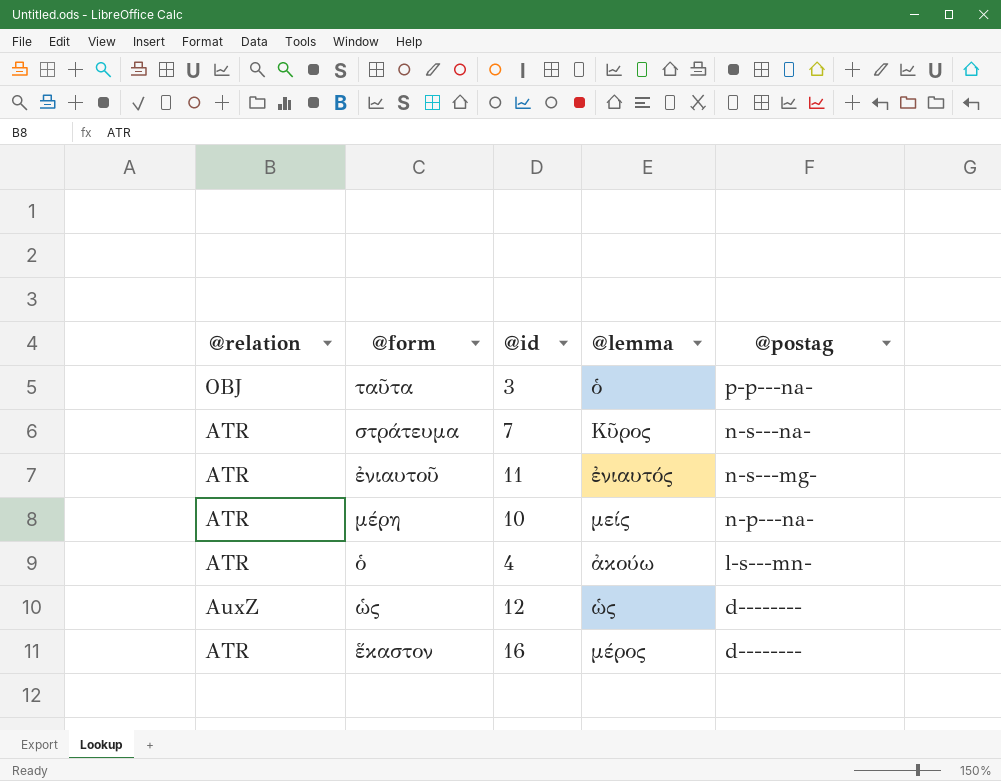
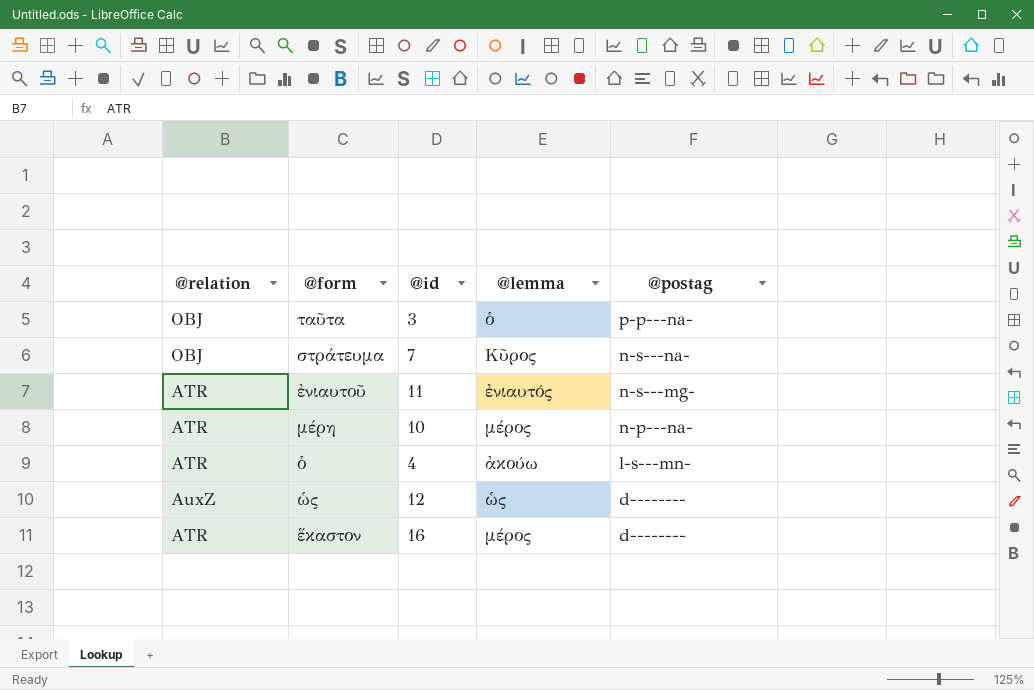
στράτευμα | @relation: ATR -> OBJ
μέρη | @lemma: μείς -> μέρος

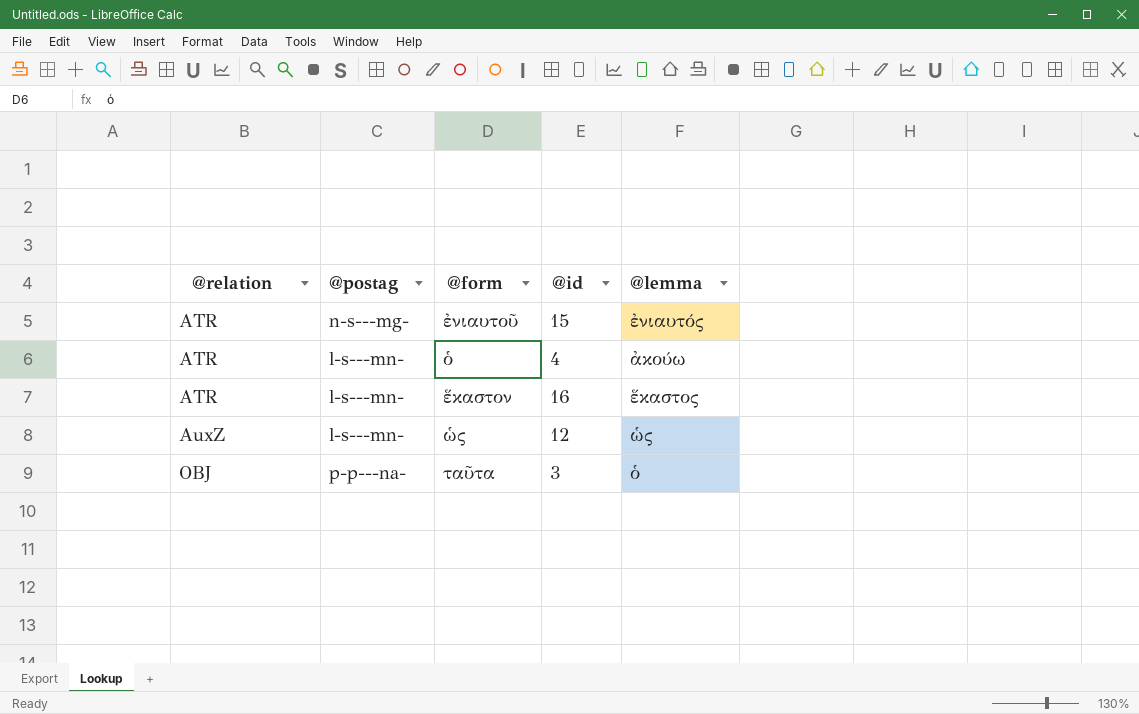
row order: @postag descending -> @relation ascending
column @postag | position: 5 -> 2
row στράτευμα: OBJ | 7 | Κῦρος | n-s---na- -> none
row μέρη: ATR | 10 | μέρος | n-p---na- -> none
ἐνιαυτοῦ | @id: 11 -> 15
ἕκαστον | @postag: d-------- -> l-s---mn-
ἕκαστον | @lemma: μέρος -> ἕκαστος
ὡς | @postag: d-------- -> l-s---mn-

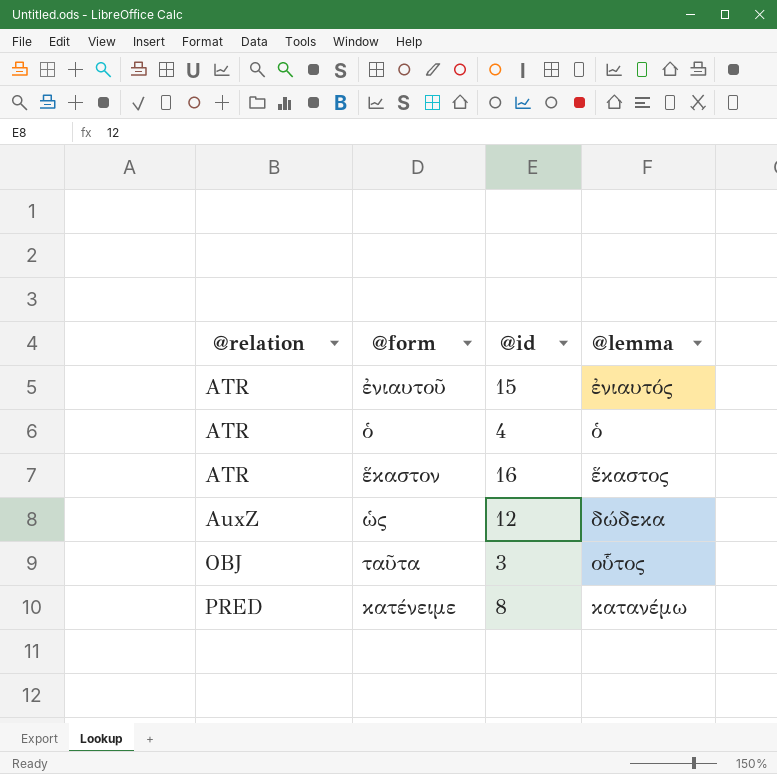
column @postag | position: 2 -> none
ὁ | @lemma: ἀκούω -> ὁ
ὡς | @lemma: ὡς -> δώδεκα
ταῦτα | @lemma: ὁ -> οὗτος
row κατένειμε: none -> PRED | 8 | κατανέμω

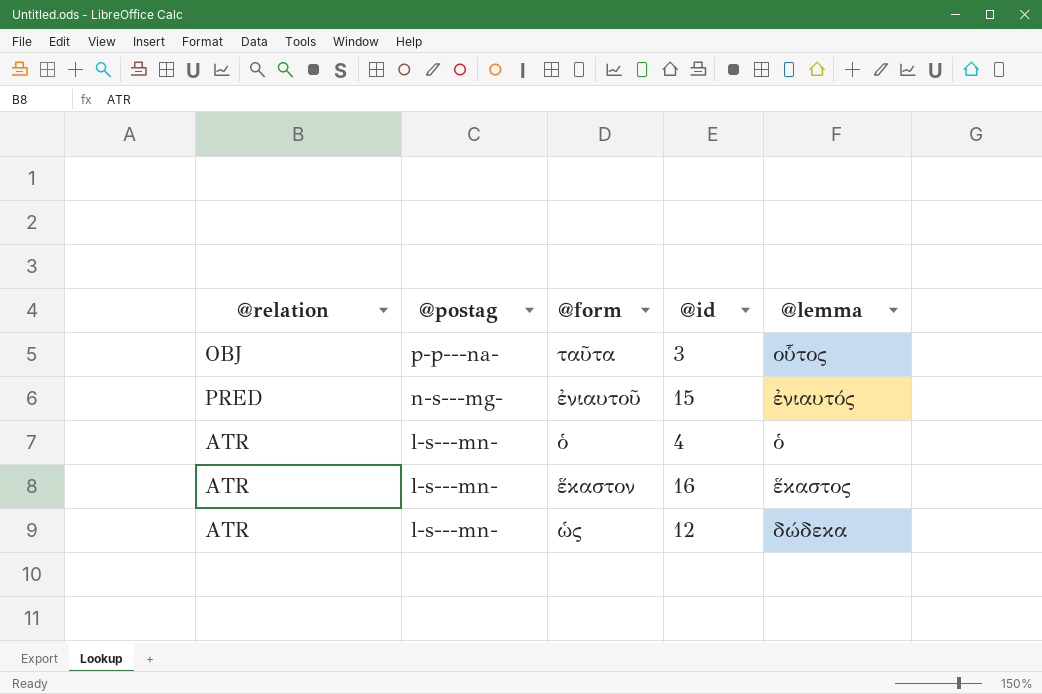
row order: @relation ascending -> @postag descending
column @postag | position: none -> 2
row κατένειμε: PRED | 8 | κατανέμω -> none
ἐνιαυτοῦ | @relation: ATR -> PRED
ὡς | @relation: AuxZ -> ATR

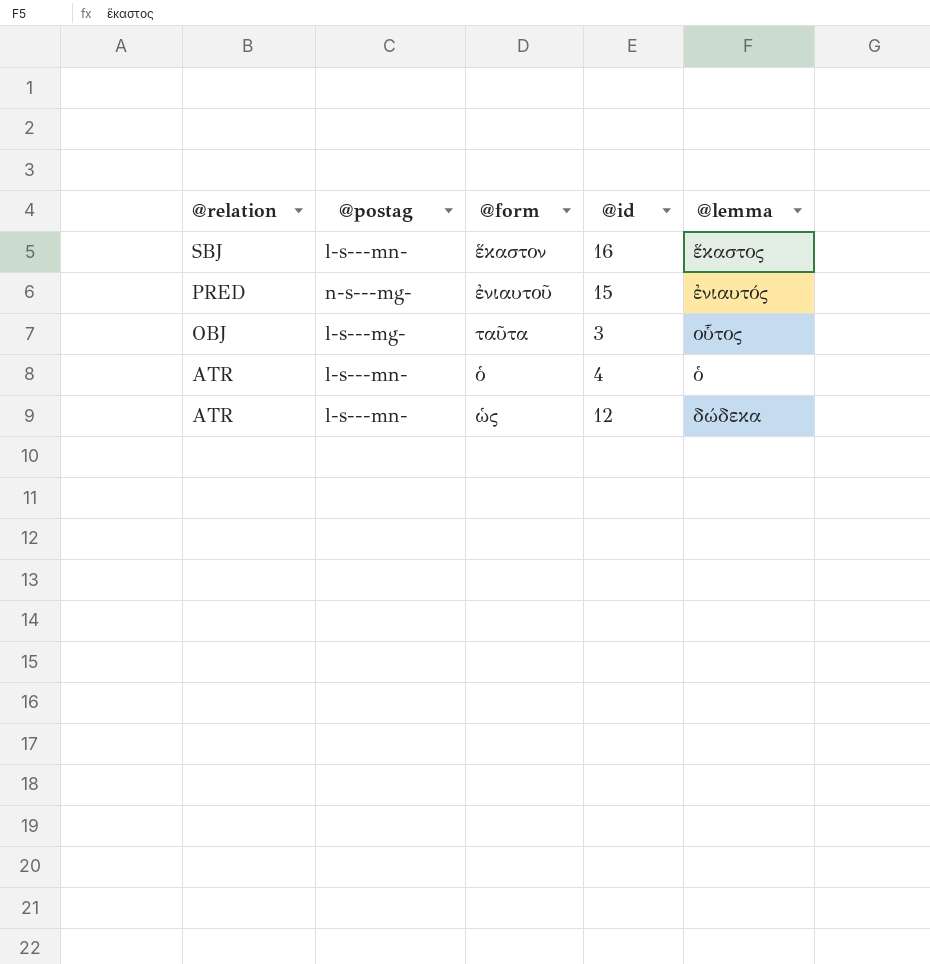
row order: @postag descending -> @relation descending
ἕκαστον | @relation: ATR -> SBJ
ταῦτα | @postag: p-p---na- -> l-s---mg-

